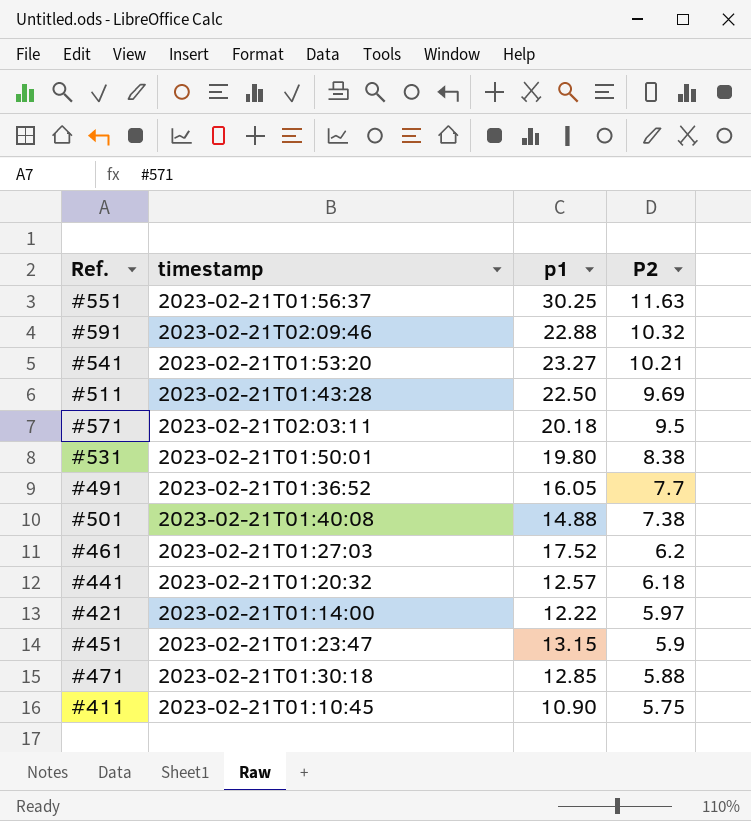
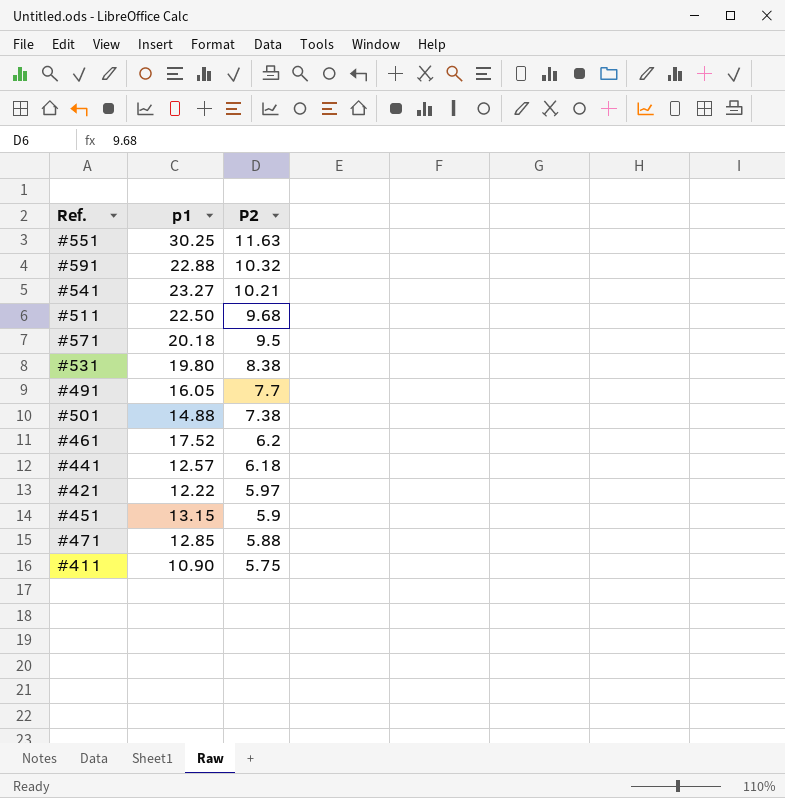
column timestamp | position: 2 -> none
#511 | P2: 9.69 -> 9.68

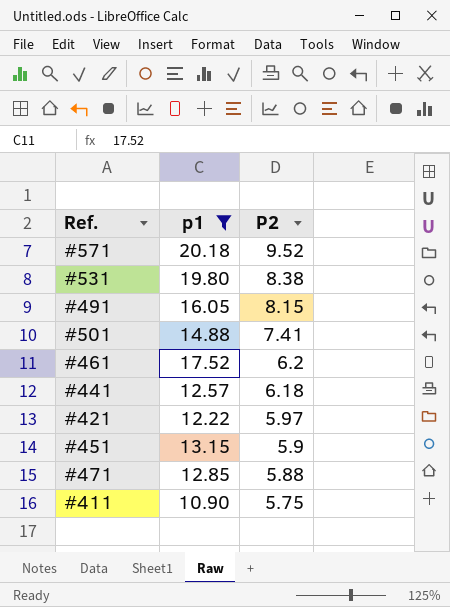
filter: none -> p1 <= 20.18
#571 | P2: 9.5 -> 9.52
#491 | P2: 7.7 -> 8.15
#501 | P2: 7.38 -> 7.41

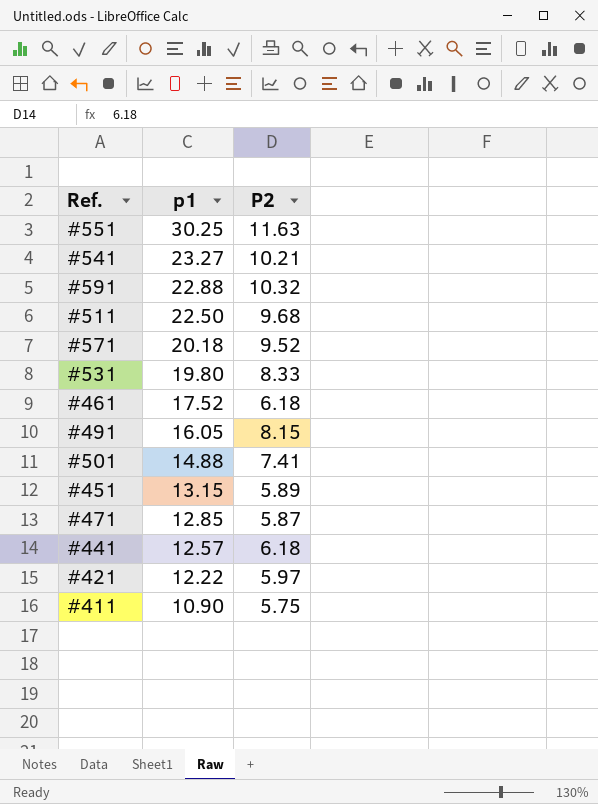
filter: p1 <= 20.18 -> none
row order: P2 descending -> p1 descending
#531 | P2: 8.38 -> 8.33
#461 | P2: 6.2 -> 6.18
#451 | P2: 5.9 -> 5.89
#471 | P2: 5.88 -> 5.87

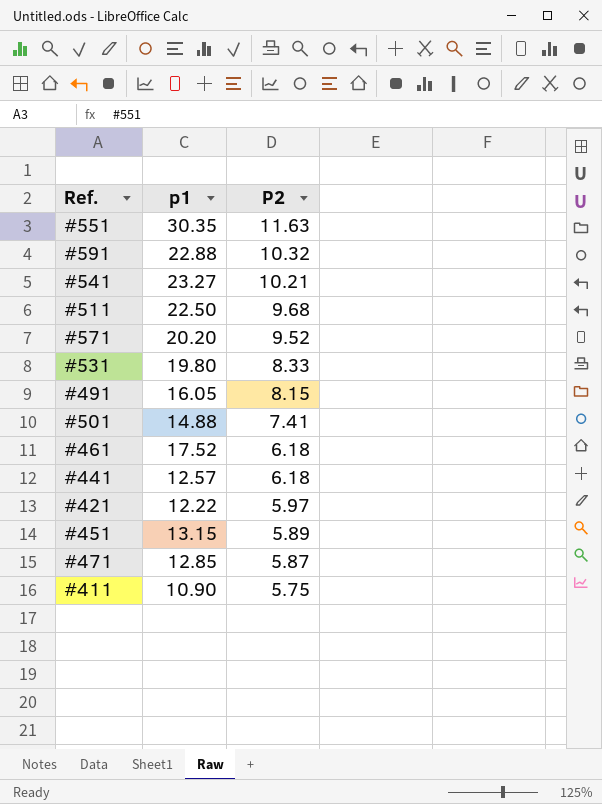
row order: p1 descending -> P2 descending
#551 | p1: 30.25 -> 30.35
#571 | p1: 20.18 -> 20.20

